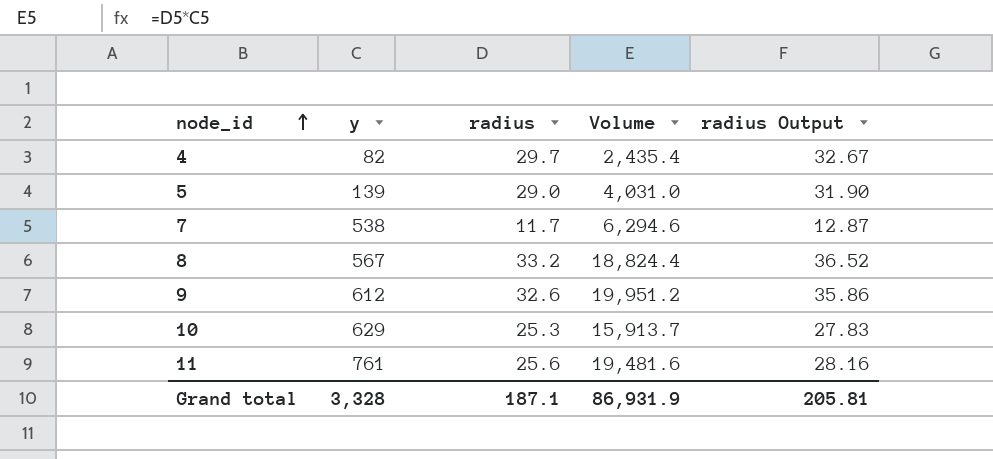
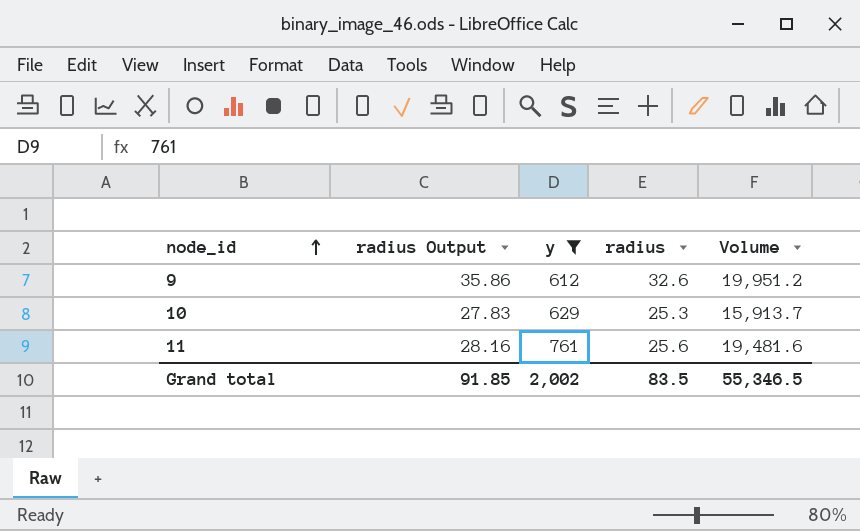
filter: none -> y >= 612
column radius Output | position: 5 -> 2
Grand total | radius Output: 205.81 -> 91.85
Grand total | y: 3,328 -> 2,002
Grand total | radius: 187.1 -> 83.5
Grand total | Volume: 86,931.9 -> 55,346.5

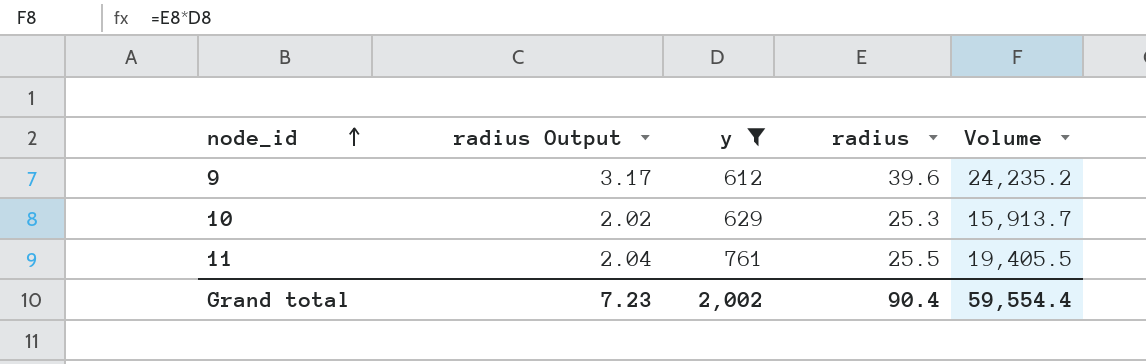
column radius Output | formula: [radius] * 1.1 -> [radius] * 0.08
9 | radius: 32.6 -> 39.6
9 | Volume: 19,951.2 -> 24,235.2
11 | radius: 25.6 -> 25.5
11 | Volume: 19,481.6 -> 19,405.5
Grand total | radius Output: 91.85 -> 7.23
Grand total | radius: 83.5 -> 90.4
Grand total | Volume: 55,346.5 -> 59,554.4

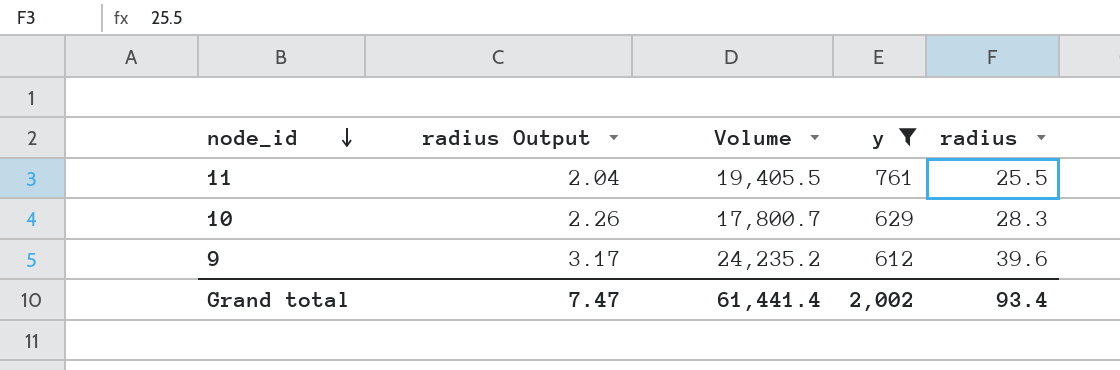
row order: node_id ascending -> node_id descending
column Volume | position: 5 -> 3
10 | radius Output: 2.02 -> 2.26
10 | Volume: 15,913.7 -> 17,800.7
10 | radius: 25.3 -> 28.3
Grand total | radius Output: 7.23 -> 7.47
Grand total | Volume: 59,554.4 -> 61,441.4
Grand total | radius: 90.4 -> 93.4

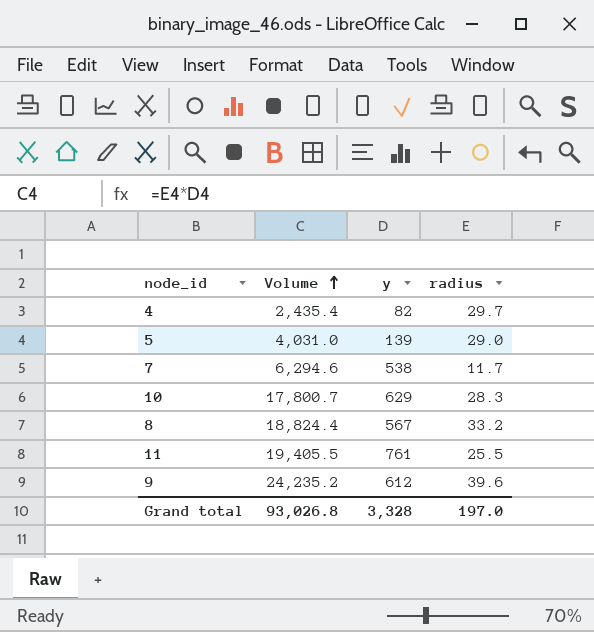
filter: y >= 612 -> none
row order: node_id descending -> Volume ascending
column radius Output | formula: [radius] * 0.08 -> none
Grand total | Volume: 61,441.4 -> 93,026.8
Grand total | y: 2,002 -> 3,328
Grand total | radius: 93.4 -> 197.0

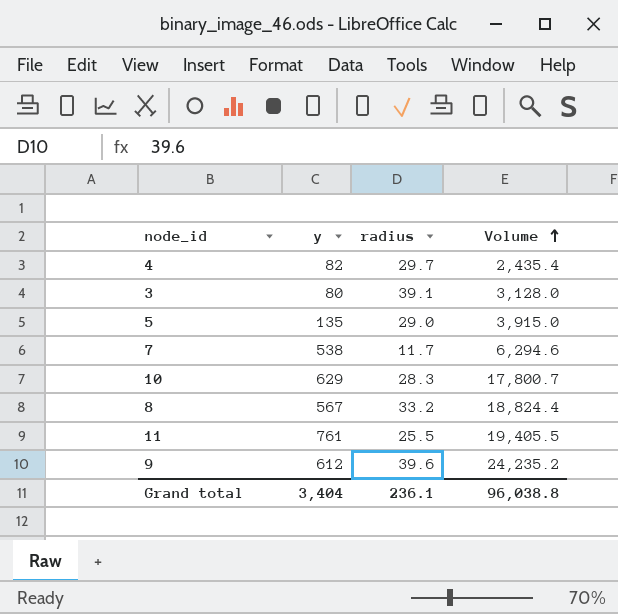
column Volume | position: 2 -> 4
row 3: none -> 80 | 39.1 | 3,128.0
5 | y: 139 -> 135
5 | Volume: 4,031.0 -> 3,915.0
Grand total | y: 3,328 -> 3,404
Grand total | radius: 197.0 -> 236.1
Grand total | Volume: 93,026.8 -> 96,038.8

